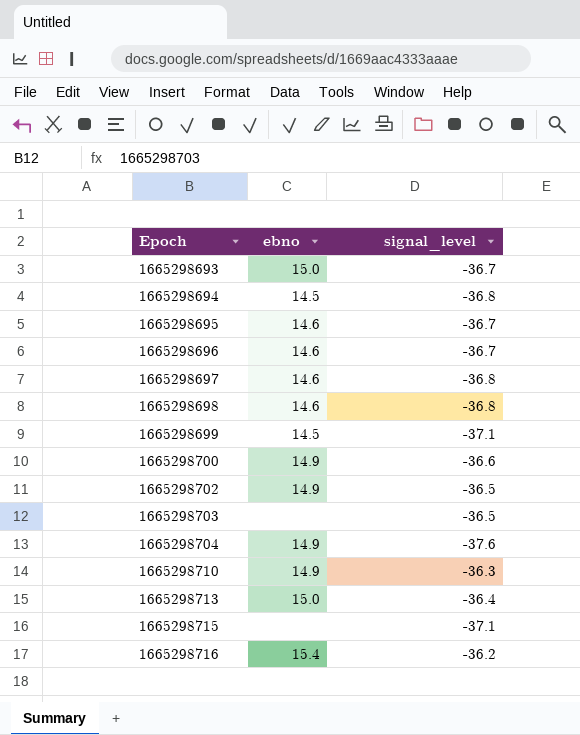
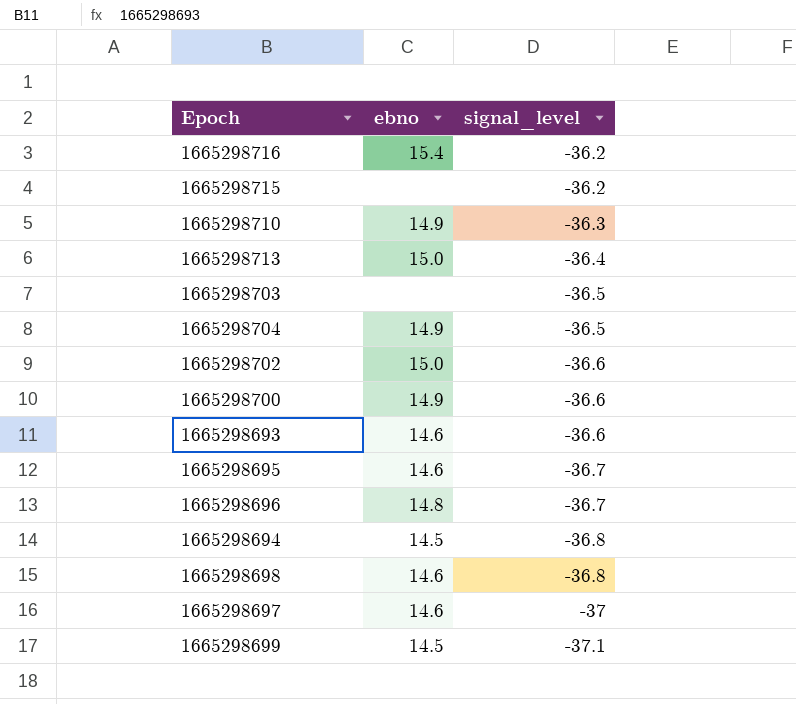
row order: Epoch ascending -> signal_level descending
1665298715 | signal_level: -37.1 -> -36.2
1665298704 | signal_level: -37.6 -> -36.5
1665298702 | ebno: 14.9 -> 15.0
1665298702 | signal_level: -36.5 -> -36.6
1665298693 | ebno: 15.0 -> 14.6
1665298693 | signal_level: -36.7 -> -36.6
1665298696 | ebno: 14.6 -> 14.8
1665298697 | signal_level: -36.8 -> -37

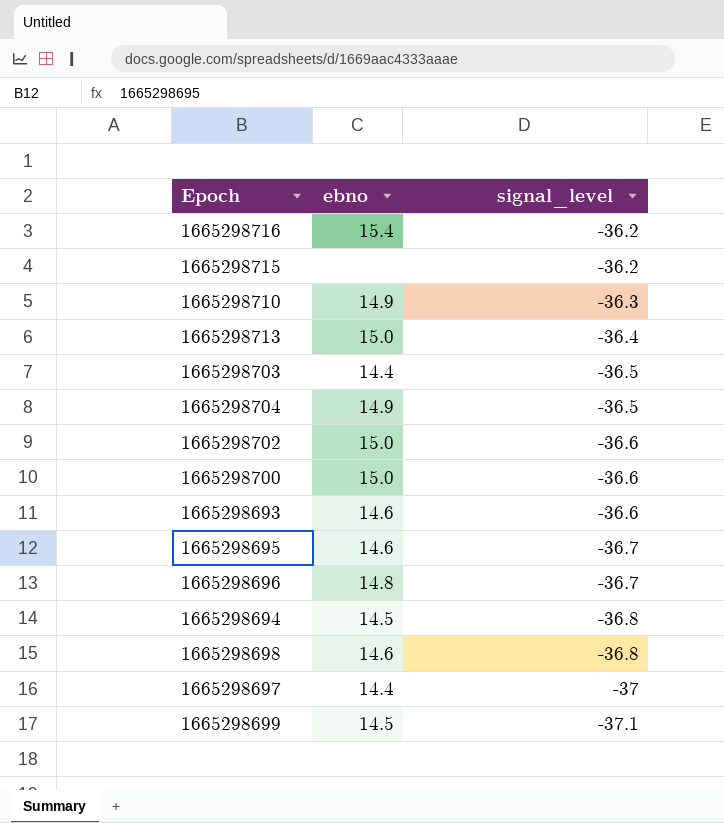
1665298703 | ebno: none -> 14.4
1665298700 | ebno: 14.9 -> 15.0
1665298697 | ebno: 14.6 -> 14.4

